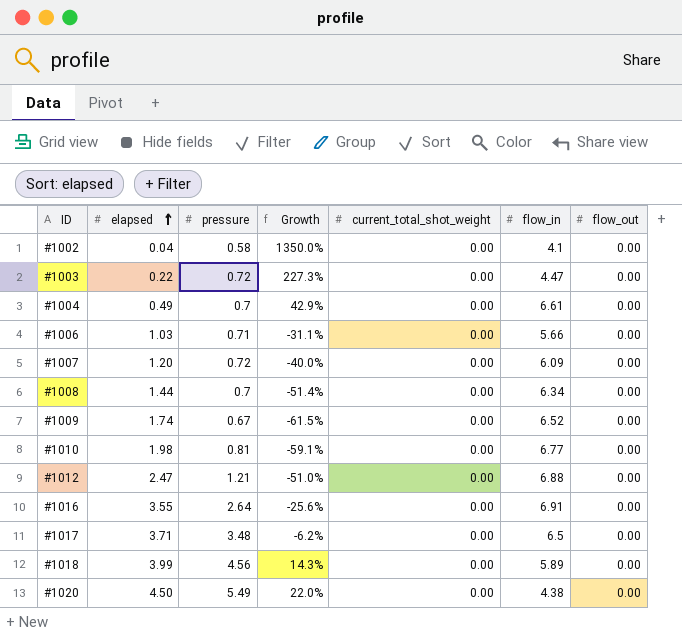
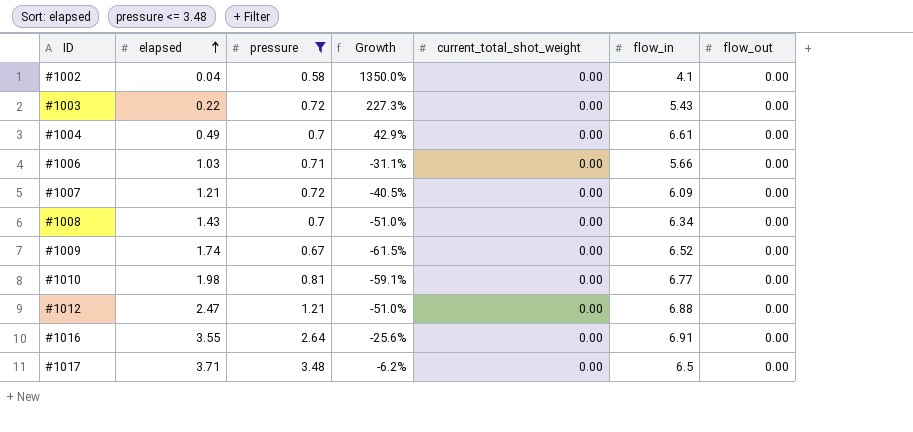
filter: none -> pressure <= 3.48
#1003 | flow_in: 4.47 -> 5.43
#1007 | elapsed: 1.20 -> 1.21
#1007 | Growth: -40.0% -> -40.5%
#1008 | elapsed: 1.44 -> 1.43
#1008 | Growth: -51.4% -> -51.0%

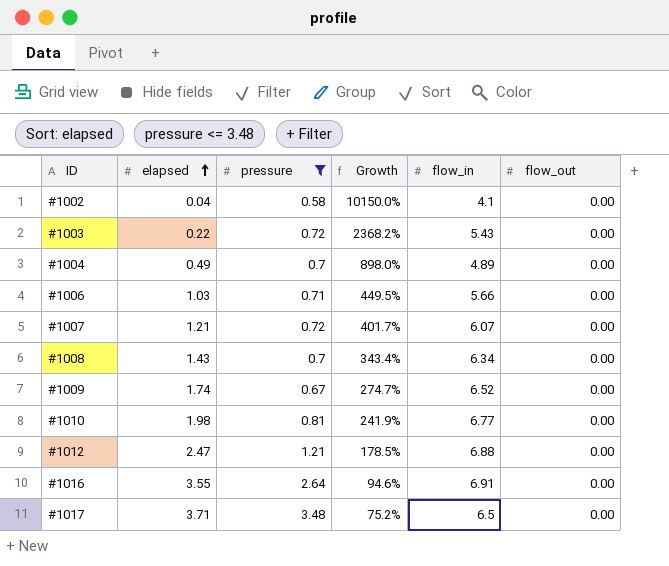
column current_total_shot_weight | position: 5 -> none
column Growth | formula: ([pressure] - [elapsed]) / [elapsed] -> ([flow_in] - [elapsed]) / [elapsed]
#1004 | flow_in: 6.61 -> 4.89
#1007 | flow_in: 6.09 -> 6.07

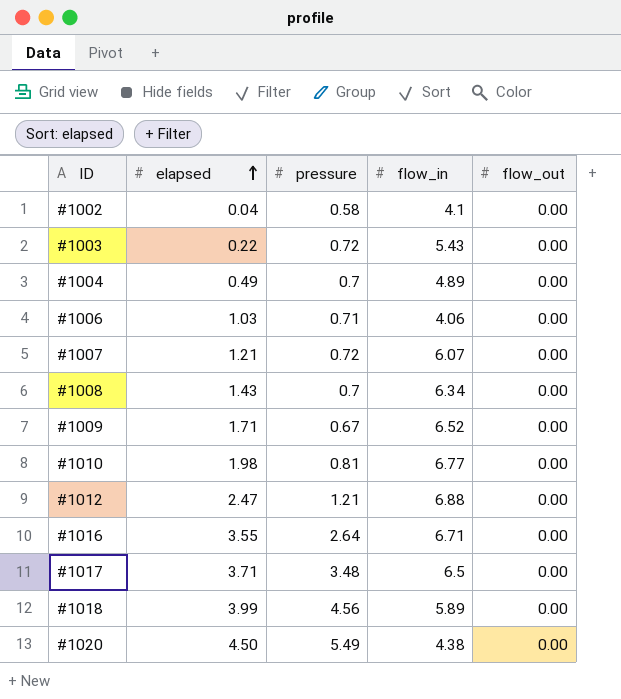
filter: pressure <= 3.48 -> none
column Growth | formula: ([flow_in] - [elapsed]) / [elapsed] -> none
#1006 | flow_in: 5.66 -> 4.06
#1009 | elapsed: 1.74 -> 1.71
#1016 | flow_in: 6.91 -> 6.71

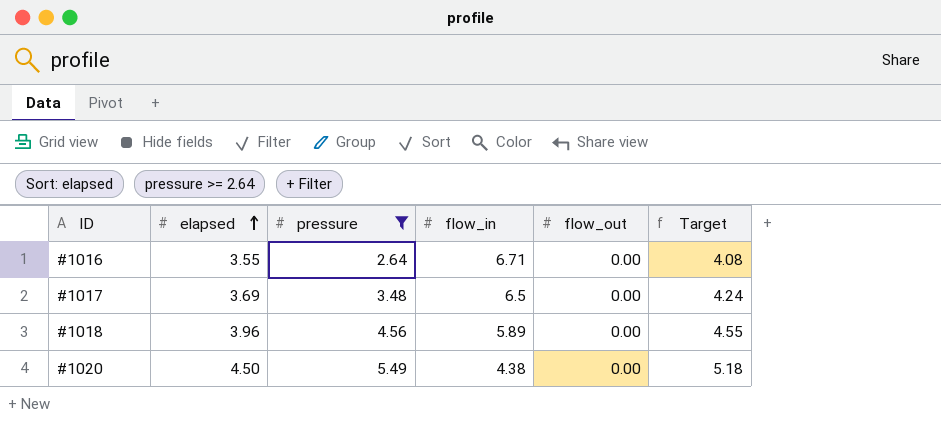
filter: none -> pressure >= 2.64
column Target | formula: none -> [elapsed] * 1.15
#1017 | elapsed: 3.71 -> 3.69
#1018 | elapsed: 3.99 -> 3.96

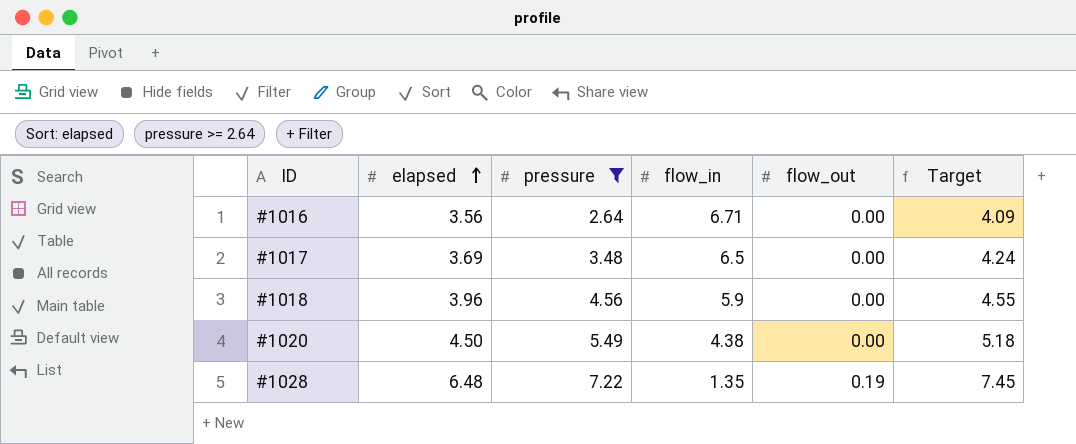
#1016 | elapsed: 3.55 -> 3.56
#1016 | Target: 4.08 -> 4.09
#1018 | flow_in: 5.89 -> 5.9
row #1028: none -> 6.48 | 7.22 | 1.35 | 0.19 | 7.45

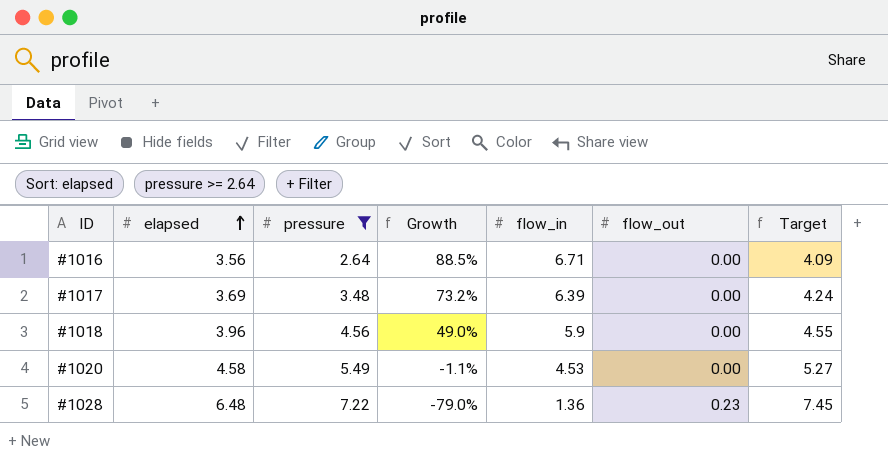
column Growth | formula: none -> ([flow_in] - [elapsed]) / [elapsed]
#1017 | flow_in: 6.5 -> 6.39
#1020 | elapsed: 4.50 -> 4.58
#1020 | flow_in: 4.38 -> 4.53
#1020 | Target: 5.18 -> 5.27
#1028 | flow_in: 1.35 -> 1.36
#1028 | flow_out: 0.19 -> 0.23

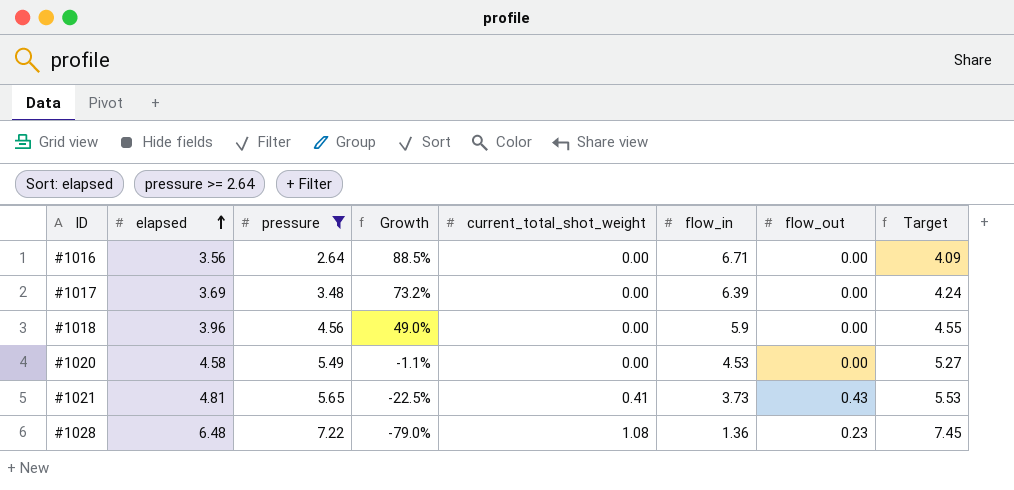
column current_total_shot_weight | position: none -> 5
row #1021: none -> 4.81 | 5.65 | -22.5% | 0.41 | 3.73 | 0.43 | 5.53

